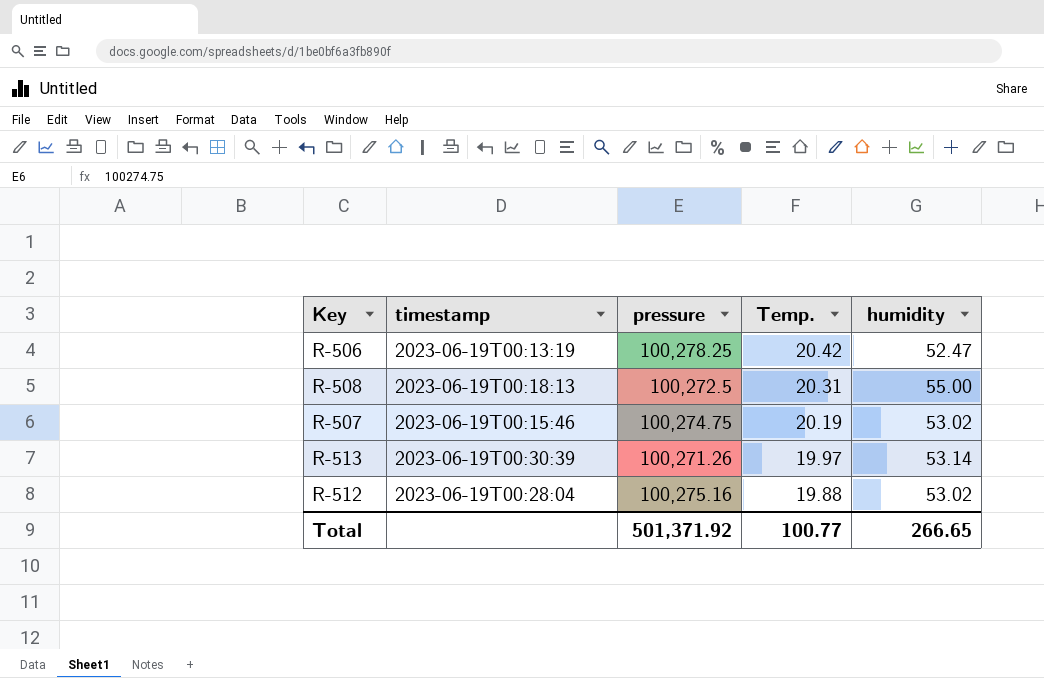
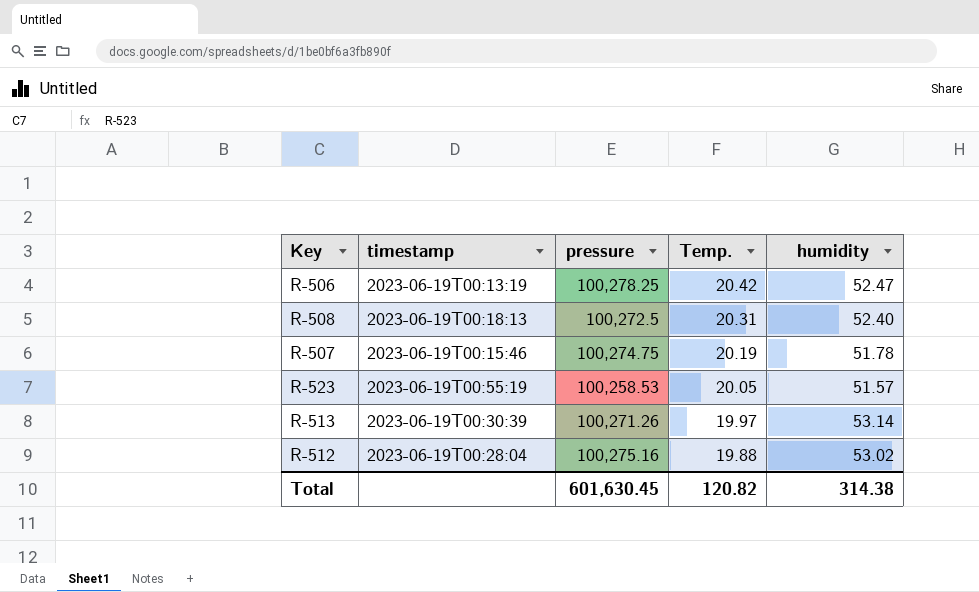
R-508 | humidity: 55.00 -> 52.40
R-507 | humidity: 53.02 -> 51.78
row R-523: none -> 2023-06-19T00:55:19 | 100,258.53 | 20.05 | 51.57
Total | pressure: 501,371.92 -> 601,630.45
Total | Temp.: 100.77 -> 120.82
Total | humidity: 266.65 -> 314.38

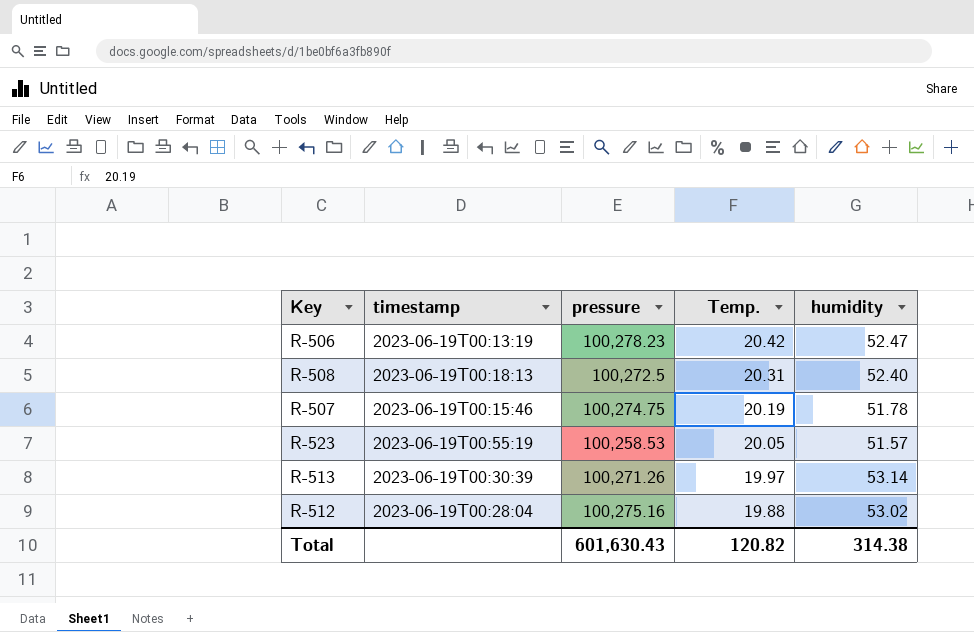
R-506 | pressure: 100,278.25 -> 100,278.23
Total | pressure: 601,630.45 -> 601,630.43

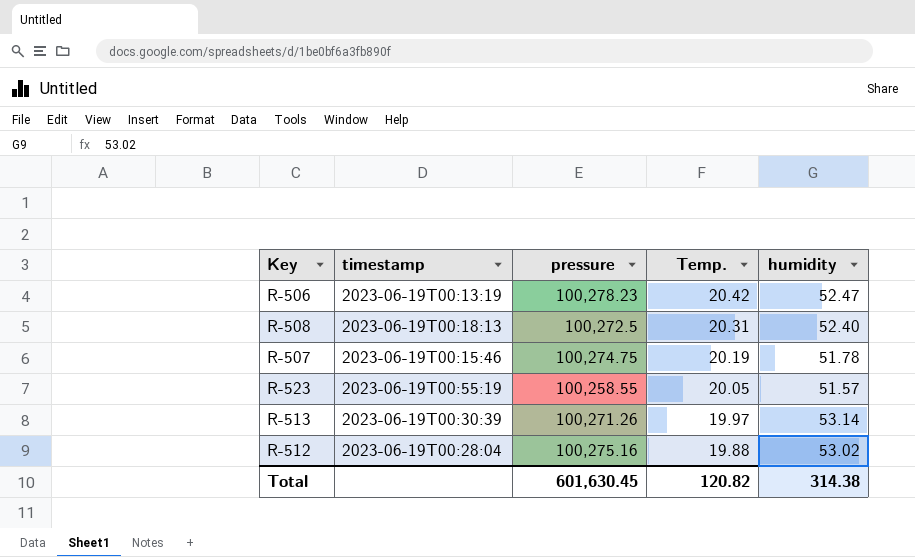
R-523 | pressure: 100,258.53 -> 100,258.55
Total | pressure: 601,630.43 -> 601,630.45

